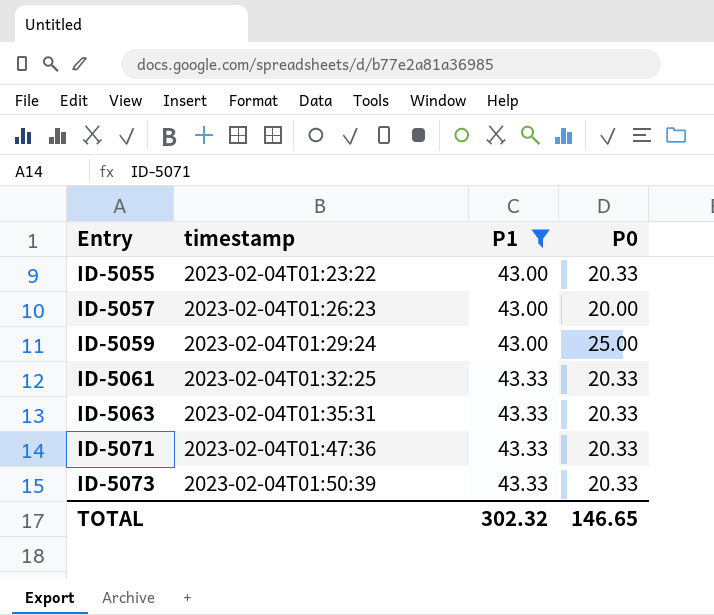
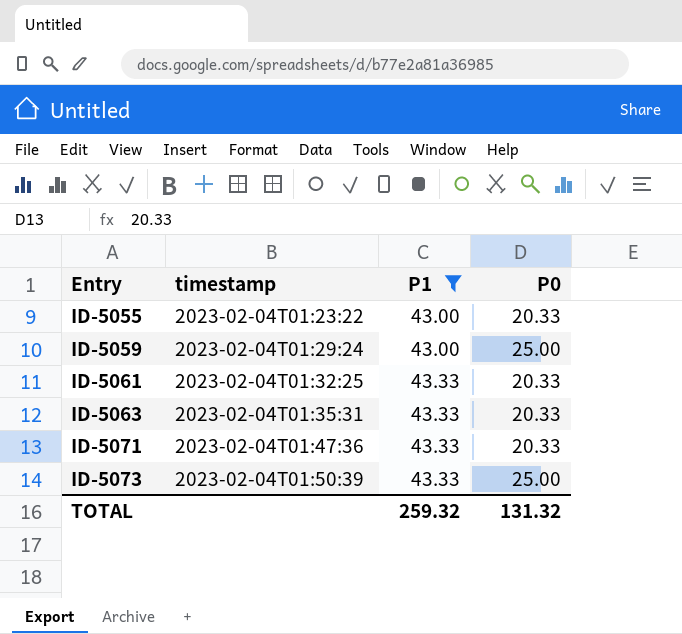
row ID-5057: 2023-02-04T01:26:23 | 43.00 | 20.00 -> none
ID-5073 | P0: 20.33 -> 25.00
TOTAL | P1: 302.32 -> 259.32
TOTAL | P0: 146.65 -> 131.32

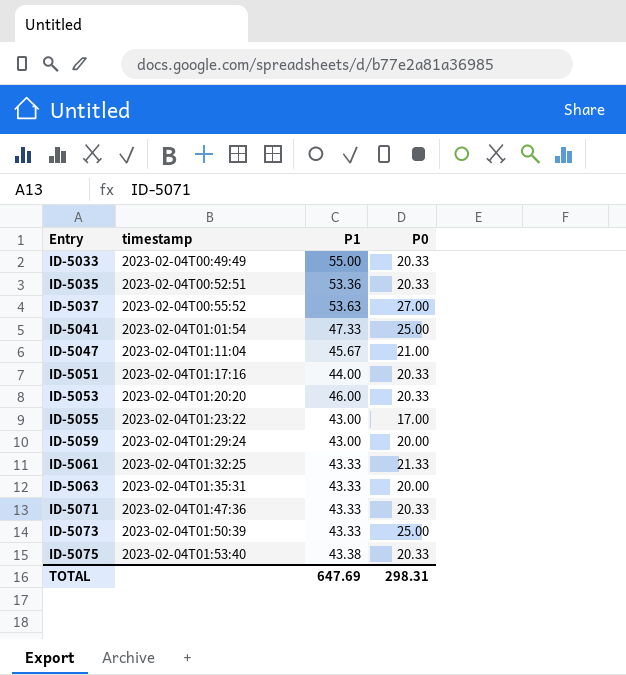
filter: P1 <= 43.33 -> none
ID-5055 | P0: 20.33 -> 17.00
ID-5059 | P0: 25.00 -> 20.00
ID-5061 | P0: 20.33 -> 21.33
ID-5063 | P0: 20.33 -> 20.00
TOTAL | P1: 259.32 -> 647.69
TOTAL | P0: 131.32 -> 298.31

